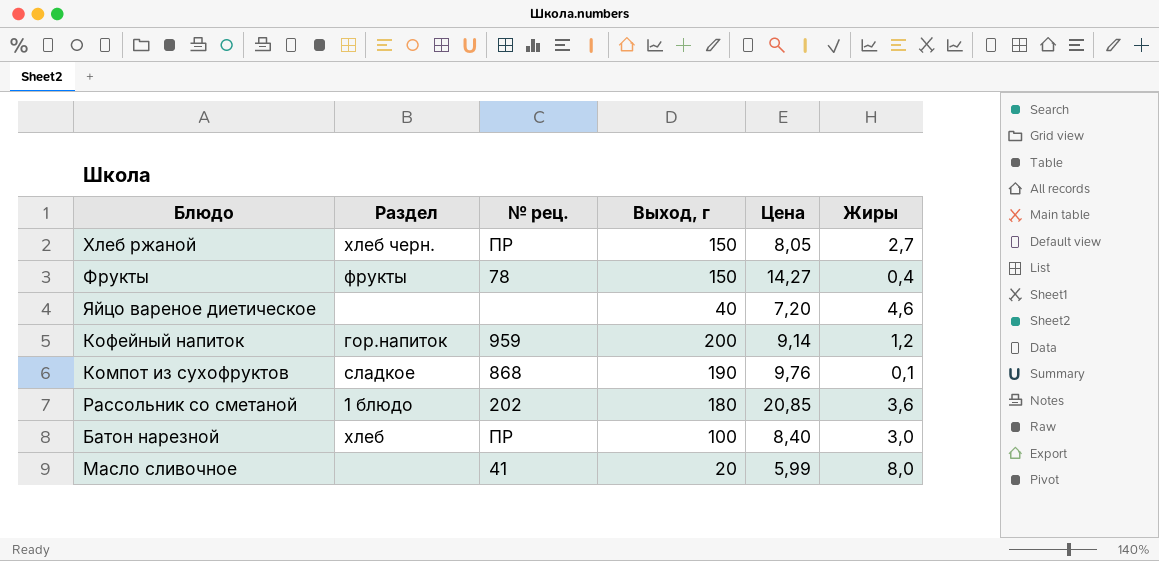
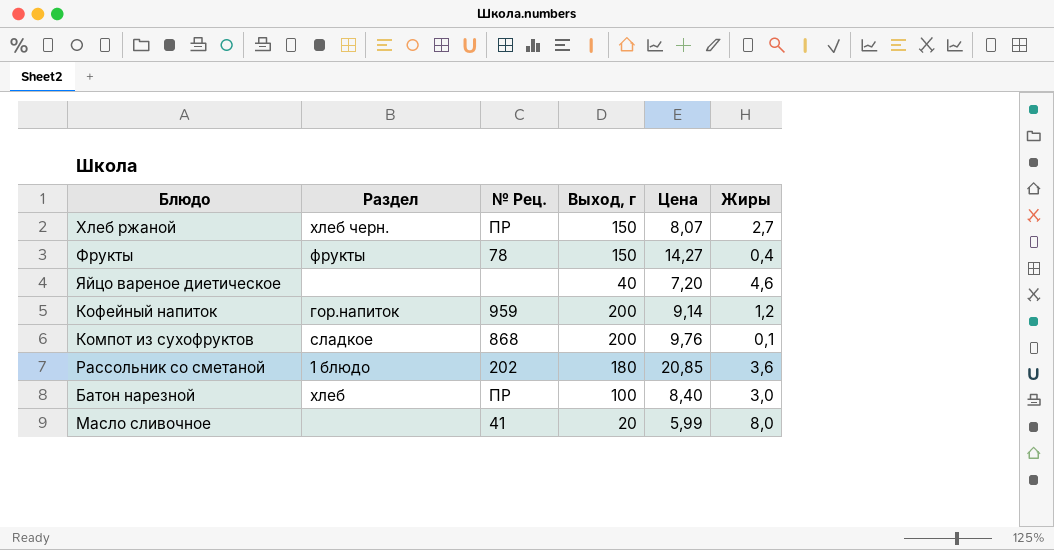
column name: № рец. -> № Рец.
Хлеб ржаной | Цена: 8,05 -> 8,07
Компот из сухофруктов | Выход, г: 190 -> 200

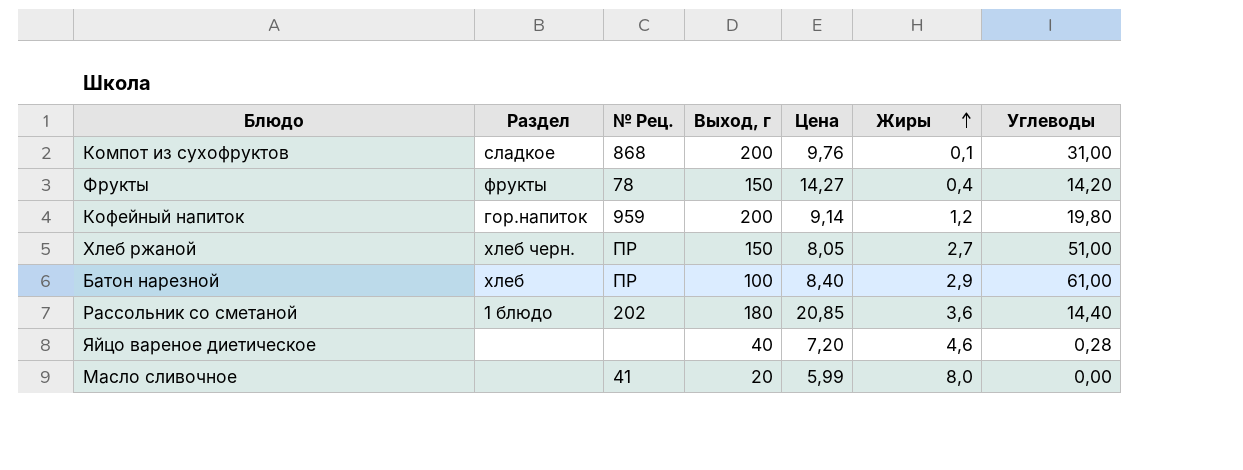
row order: none -> Жиры ascending
column Углеводы | position: none -> 7
Хлеб ржаной | Цена: 8,07 -> 8,05
Батон нарезной | Жиры: 3,0 -> 2,9

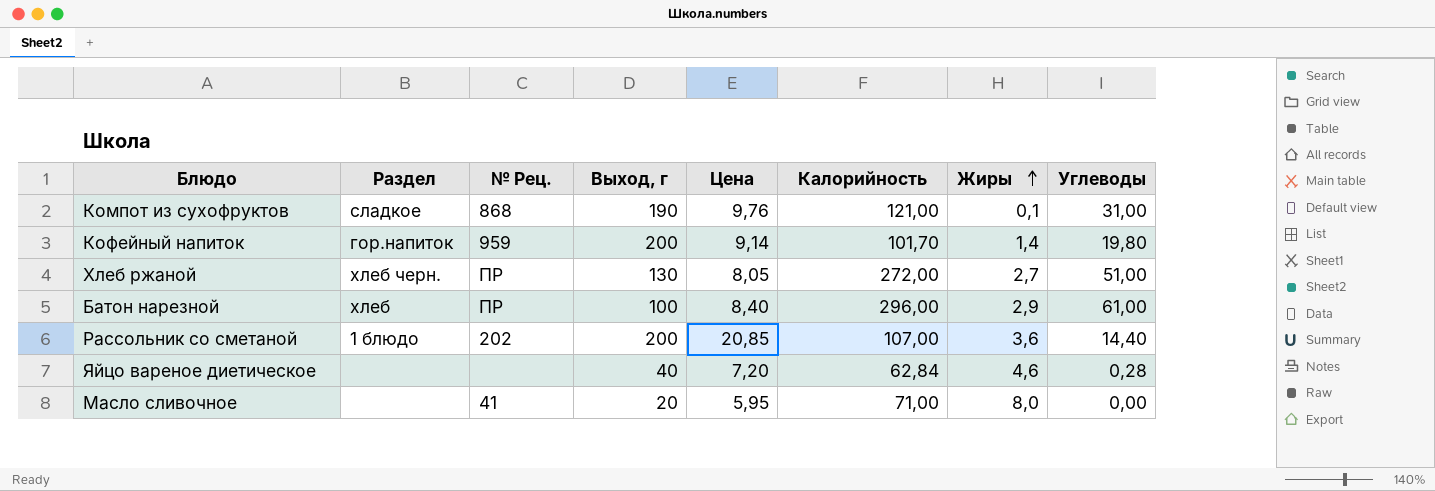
column Калорийность | position: none -> 6
row Фрукты: фрукты | 78 | 150 | 14,27 | 0,4 | 14,20 -> none
Компот из сухофруктов | Выход, г: 200 -> 190
Кофейный напиток | Жиры: 1,2 -> 1,4
Хлеб ржаной | Выход, г: 150 -> 130
Рассольник со сметаной | Выход, г: 180 -> 200
Масло сливочное | Цена: 5,99 -> 5,95

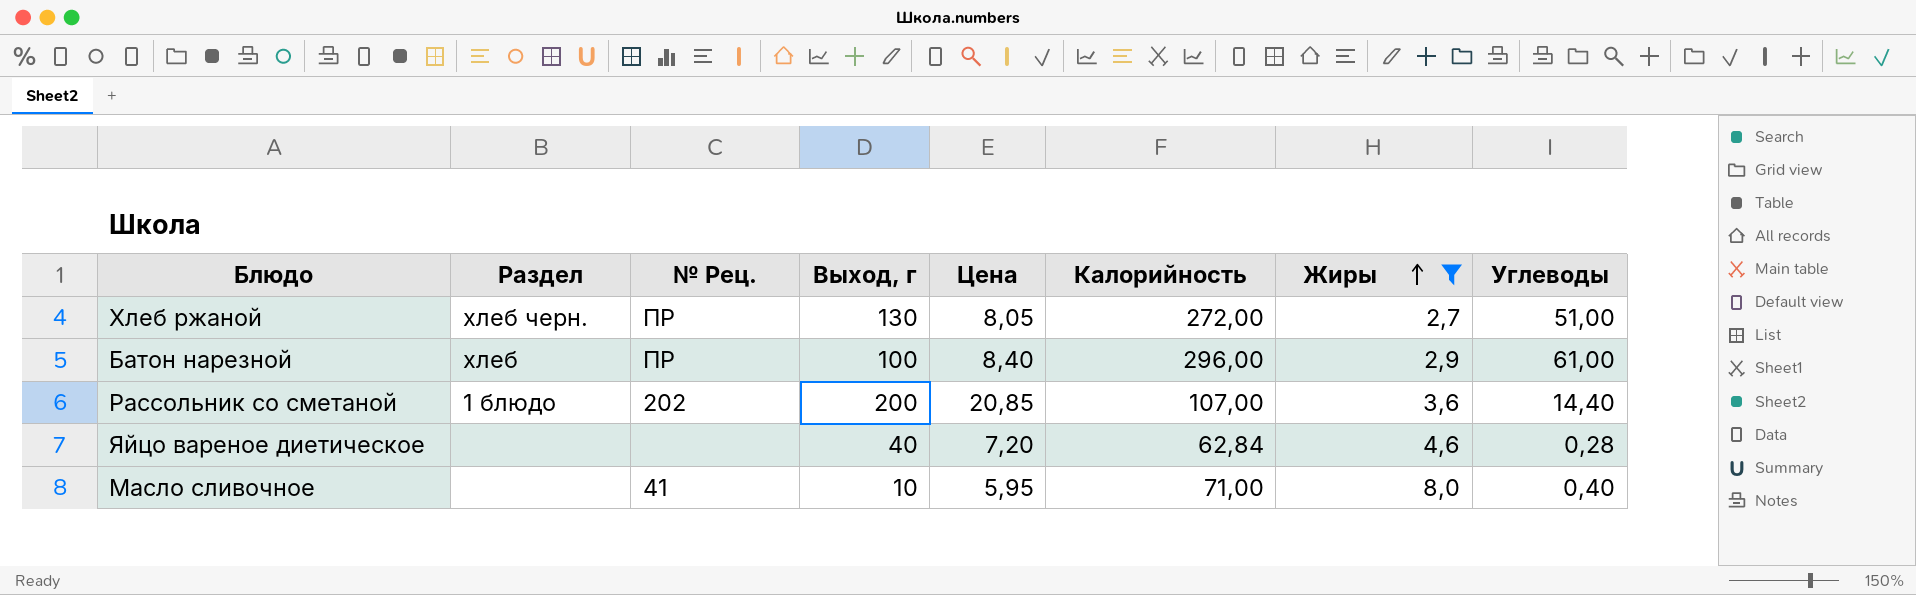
filter: none -> Жиры >= 2,7
Масло сливочное | Выход, г: 20 -> 10
Масло сливочное | Углеводы: 0,00 -> 0,40

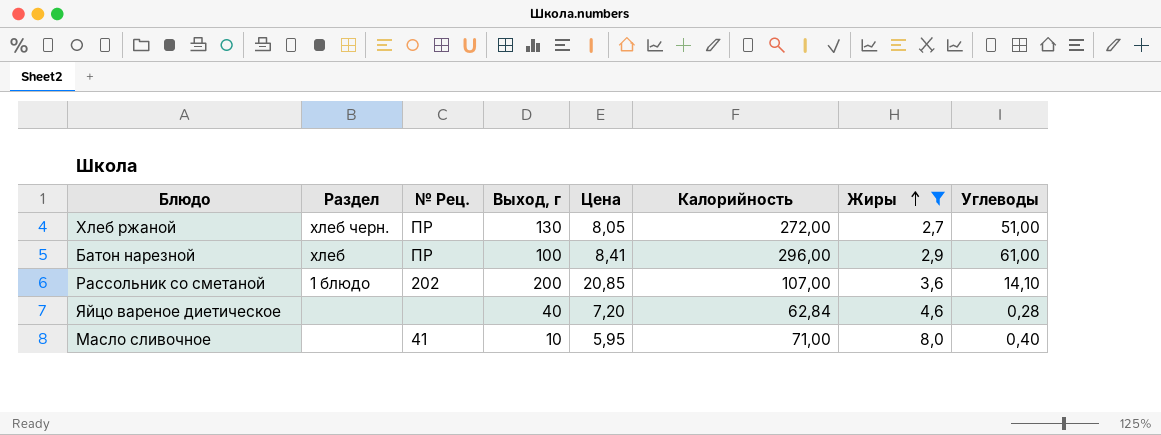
Батон нарезной | Цена: 8,40 -> 8,41
Рассольник со сметаной | Углеводы: 14,40 -> 14,10

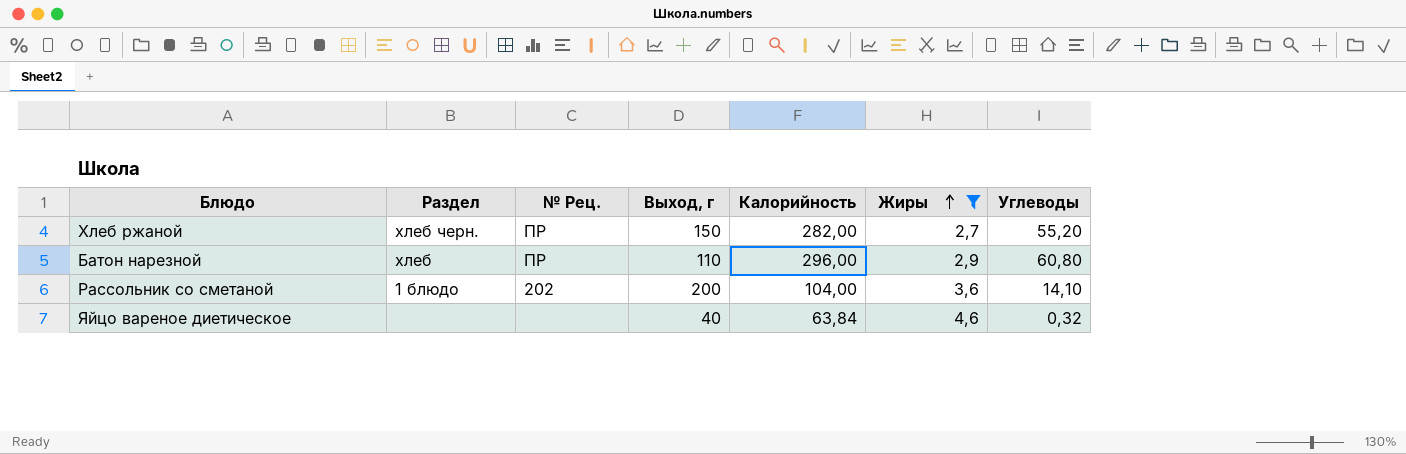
column Цена | position: 5 -> none
row Масло сливочное: none | 41 | 10 | 5,95 | 71,00 | 8,0 | 0,40 -> none
Хлеб ржаной | Выход, г: 130 -> 150
Хлеб ржаной | Калорийность: 272,00 -> 282,00
Хлеб ржаной | Углеводы: 51,00 -> 55,20
Батон нарезной | Выход, г: 100 -> 110
Батон нарезной | Углеводы: 61,00 -> 60,80
Рассольник со сметаной | Калорийность: 107,00 -> 104,00
Яйцо вареное диетическое | Калорийность: 62,84 -> 63,84
Яйцо вареное диетическое | Углеводы: 0,28 -> 0,32

